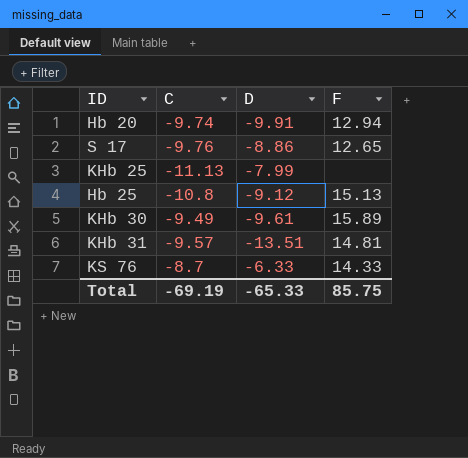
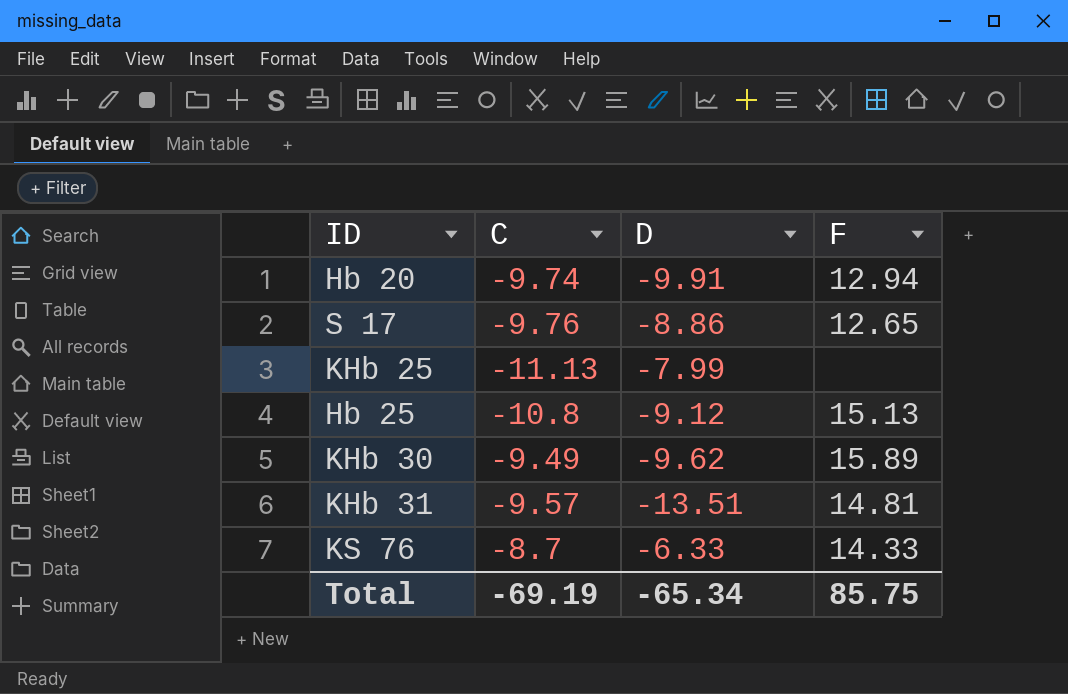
KHb 30 | D: -9.61 -> -9.62
Total | D: -65.33 -> -65.34

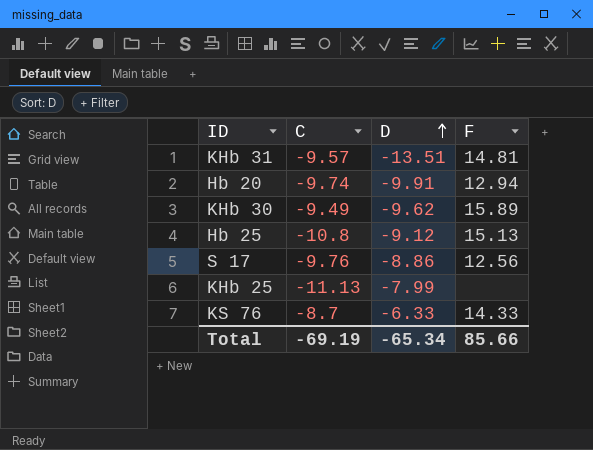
row order: none -> D ascending
S 17 | F: 12.65 -> 12.56
Total | F: 85.75 -> 85.66

